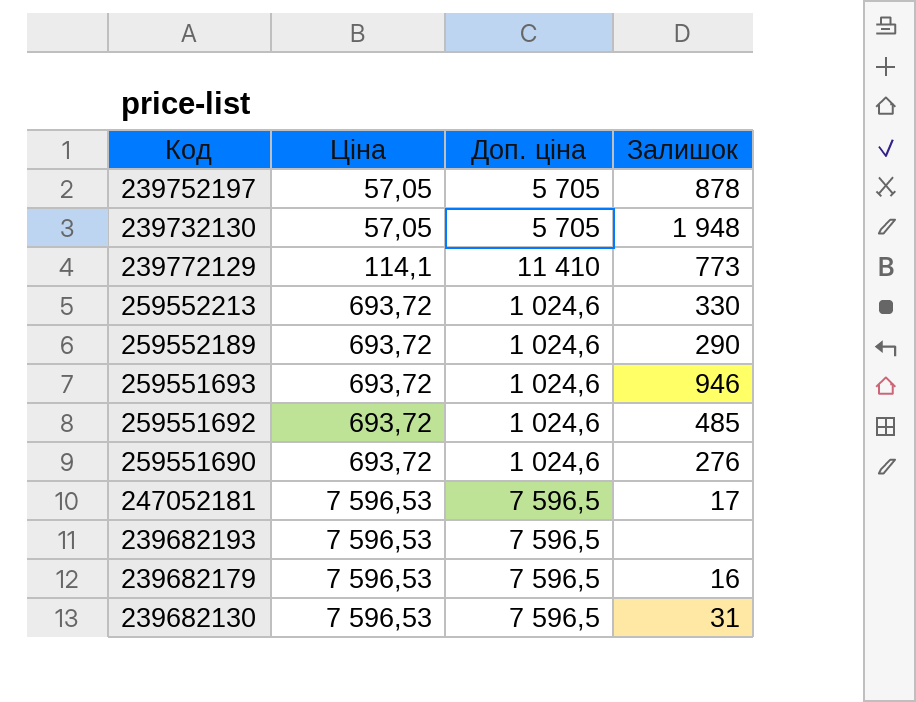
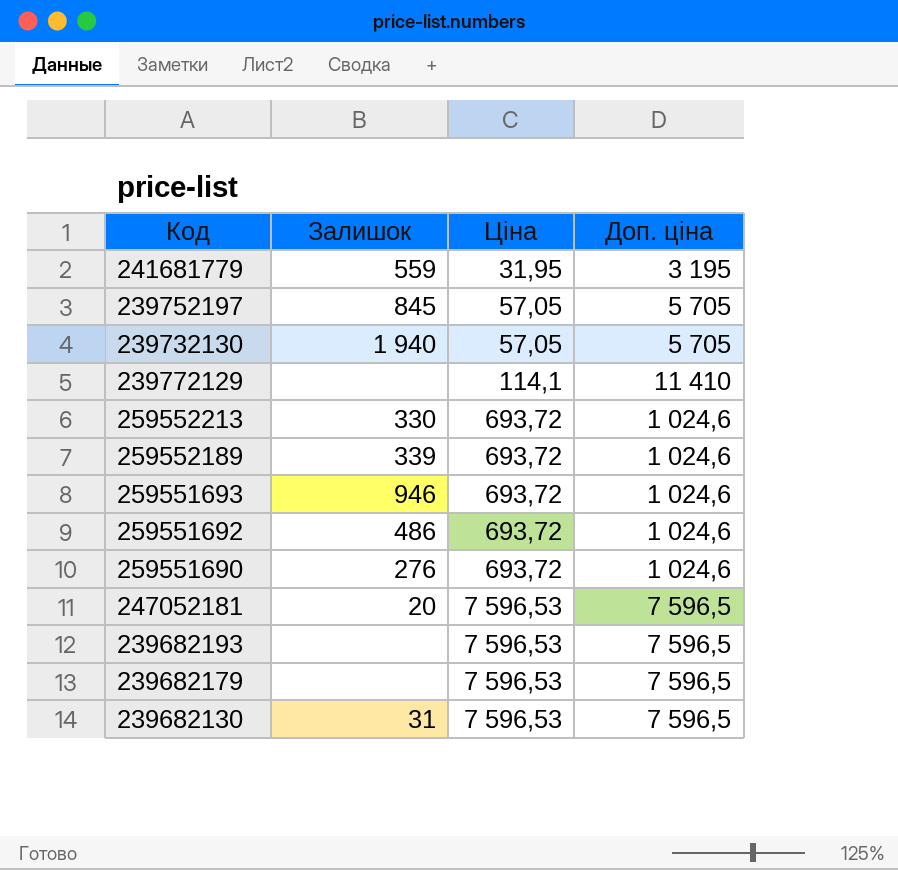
column Залишок | position: 4 -> 2
row 241681779: none -> 559 | 31,95 | 3 195
239752197 | Залишок: 878 -> 845
239732130 | Залишок: 1 948 -> 1 940
239772129 | Залишок: 773 -> none
259552189 | Залишок: 290 -> 339
259551692 | Залишок: 485 -> 486
247052181 | Залишок: 17 -> 20
239682179 | Залишок: 16 -> none

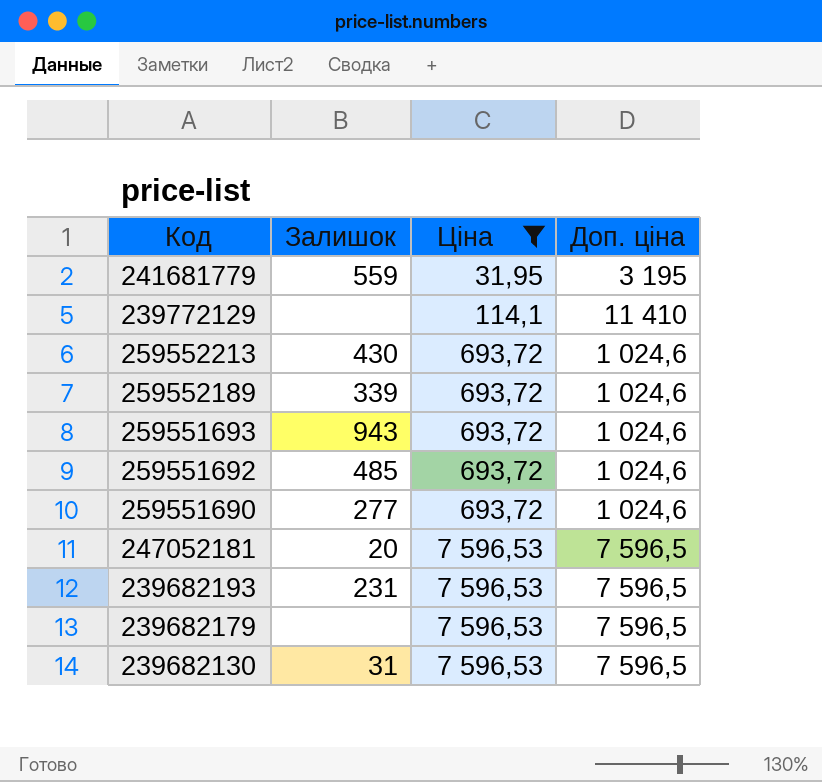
filter: none -> Ціна != 57,05
259552213 | Залишок: 330 -> 430
259551693 | Залишок: 946 -> 943
259551692 | Залишок: 486 -> 485
259551690 | Залишок: 276 -> 277
239682193 | Залишок: none -> 231

